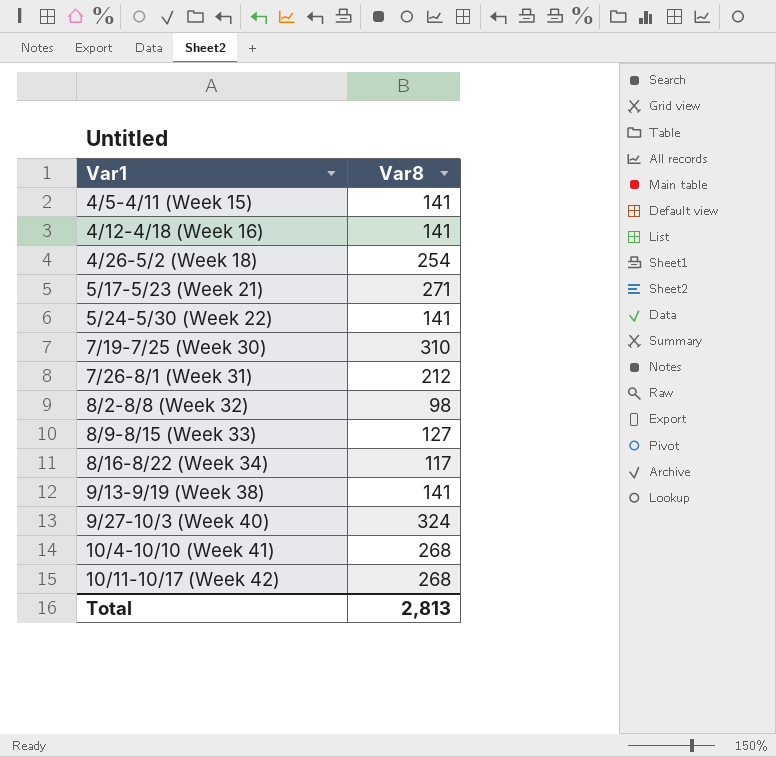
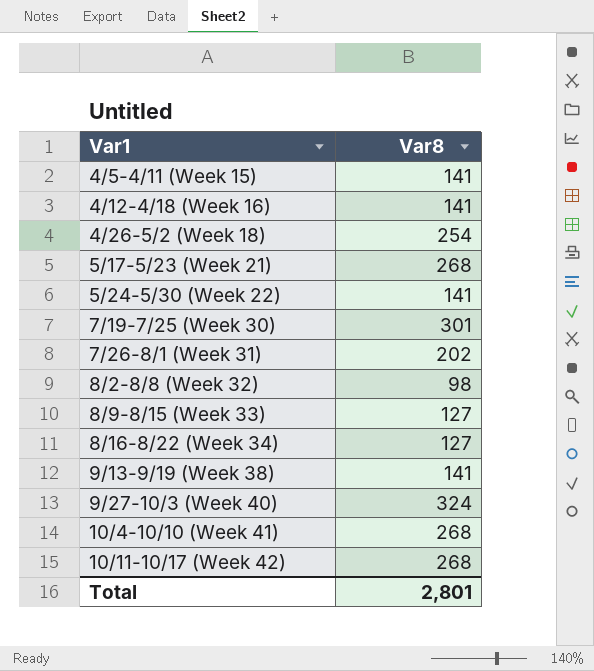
5/17-5/23 (Week 21) | Var8: 271 -> 268
7/19-7/25 (Week 30) | Var8: 310 -> 301
7/26-8/1 (Week 31) | Var8: 212 -> 202
8/16-8/22 (Week 34) | Var8: 117 -> 127
Total | Var8: 2,813 -> 2,801

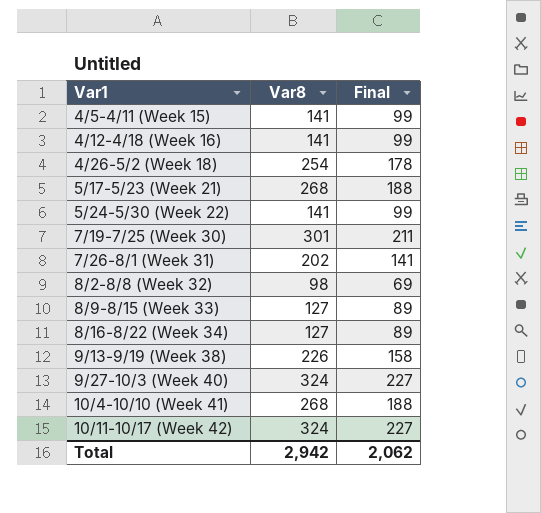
column Final | formula: none -> [Var8] * 0.7
9/13-9/19 (Week 38) | Var8: 141 -> 226
10/11-10/17 (Week 42) | Var8: 268 -> 324
Total | Var8: 2,801 -> 2,942

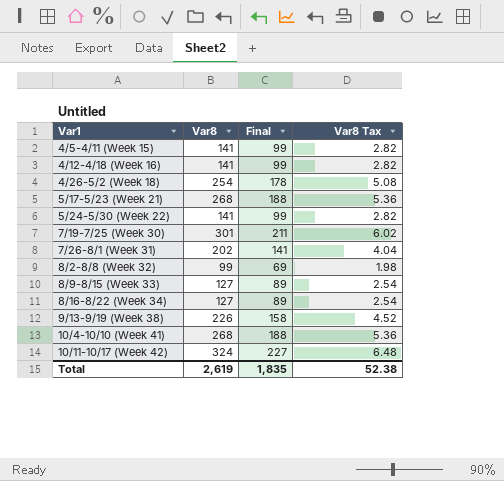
column Var8 Tax | formula: none -> [Var8] * 0.02
row 9/27-10/3 (Week 40): 324 | 227 -> none
8/2-8/8 (Week 32) | Var8: 98 -> 99
Total | Var8: 2,942 -> 2,619
Total | Final: 2,062 -> 1,835

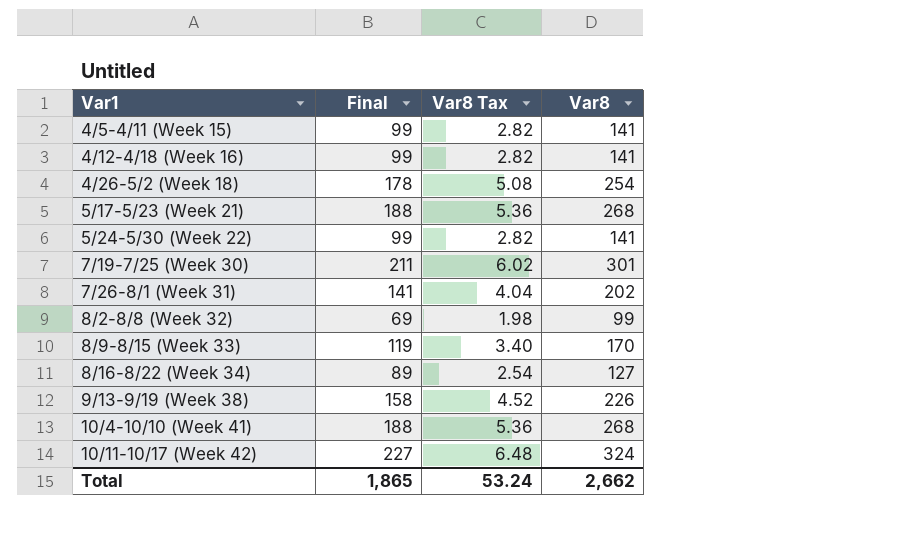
column Var8 | position: 2 -> 4
8/9-8/15 (Week 33) | Final: 89 -> 119
8/9-8/15 (Week 33) | Var8 Tax: 2.54 -> 3.40
8/9-8/15 (Week 33) | Var8: 127 -> 170
Total | Final: 1,835 -> 1,865
Total | Var8 Tax: 52.38 -> 53.24
Total | Var8: 2,619 -> 2,662

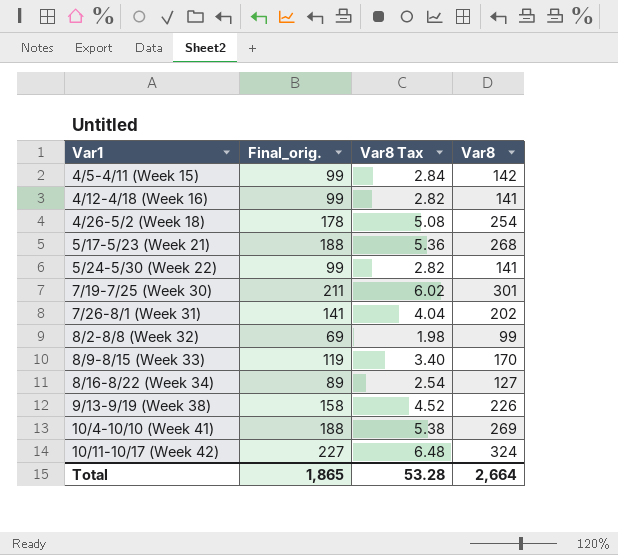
column name: Final -> Final_orig.
4/5-4/11 (Week 15) | Var8 Tax: 2.82 -> 2.84
4/5-4/11 (Week 15) | Var8: 141 -> 142
10/4-10/10 (Week 41) | Var8 Tax: 5.36 -> 5.38
10/4-10/10 (Week 41) | Var8: 268 -> 269
Total | Var8 Tax: 53.24 -> 53.28
Total | Var8: 2,662 -> 2,664

